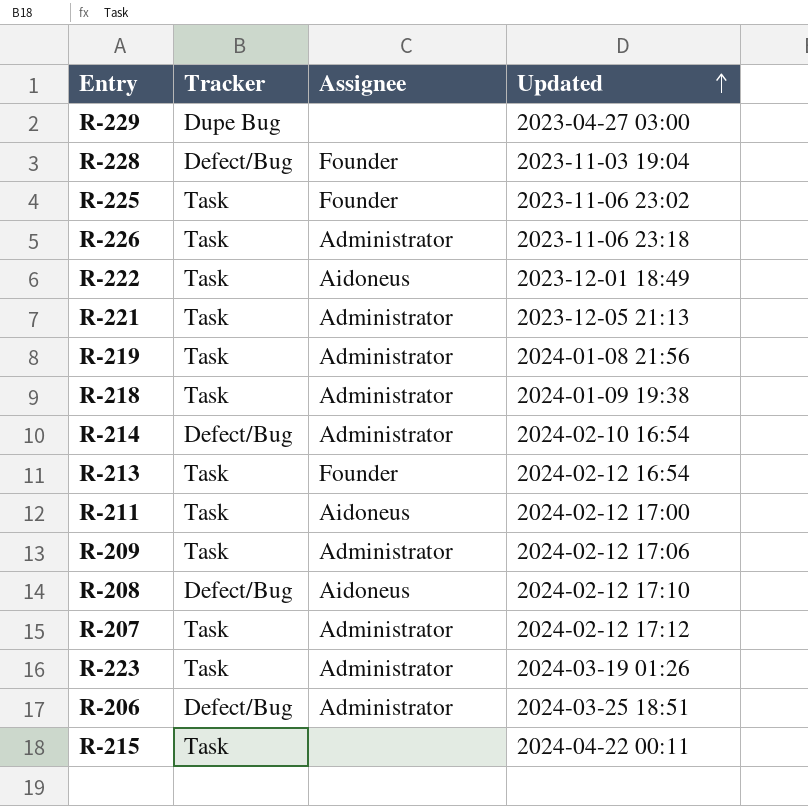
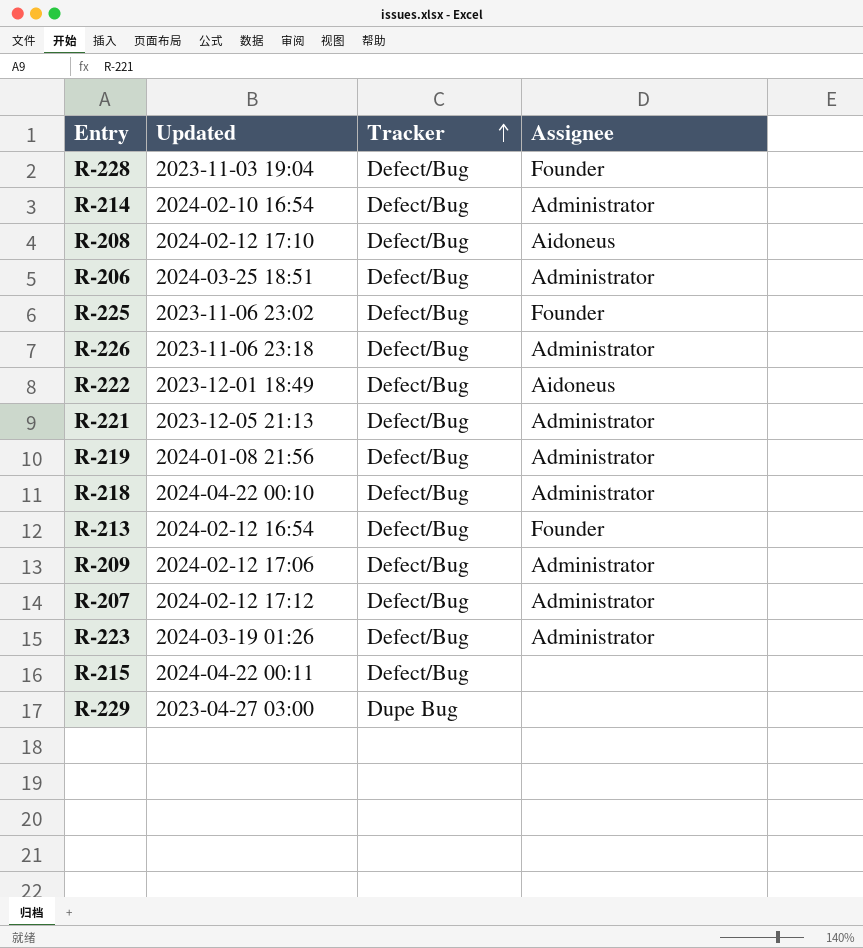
row order: Updated ascending -> Tracker ascending
column Updated | position: 4 -> 2
row R-211: Task | Aidoneus | 2024-02-12 17:00 -> none
R-225 | Tracker: Task -> Defect/Bug
R-226 | Tracker: Task -> Defect/Bug
R-222 | Tracker: Task -> Defect/Bug
R-221 | Tracker: Task -> Defect/Bug
R-219 | Tracker: Task -> Defect/Bug
R-218 | Updated: 2024-01-09 19:38 -> 2024-04-22 00:10
R-218 | Tracker: Task -> Defect/Bug
R-213 | Tracker: Task -> Defect/Bug
R-209 | Tracker: Task -> Defect/Bug
R-207 | Tracker: Task -> Defect/Bug
R-223 | Tracker: Task -> Defect/Bug
R-215 | Tracker: Task -> Defect/Bug

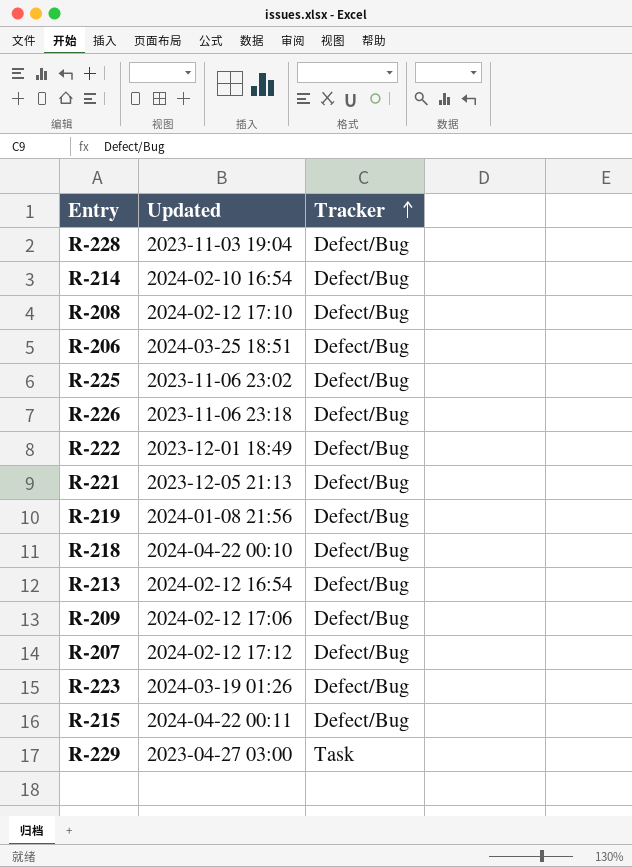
column Assignee | position: 4 -> none
R-229 | Tracker: Dupe Bug -> Task

